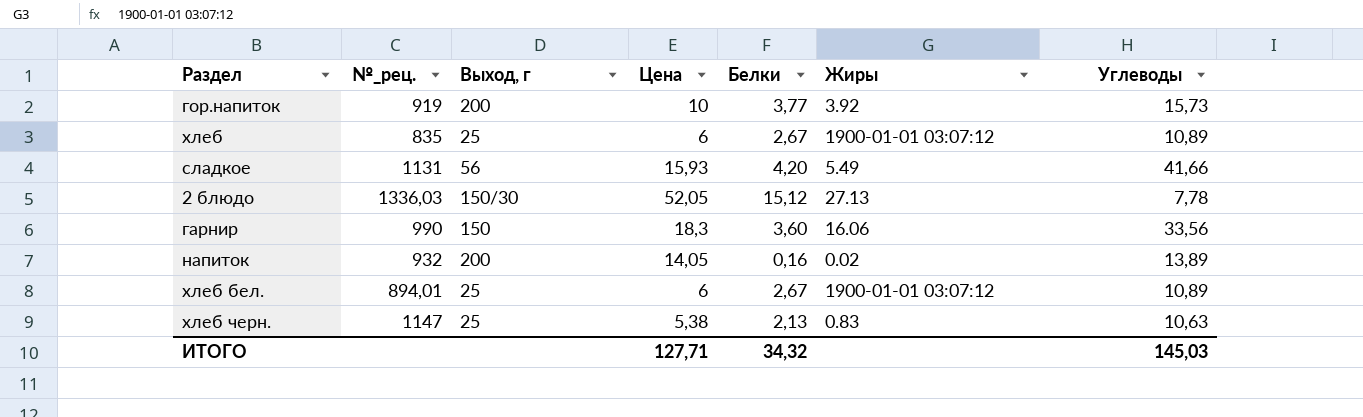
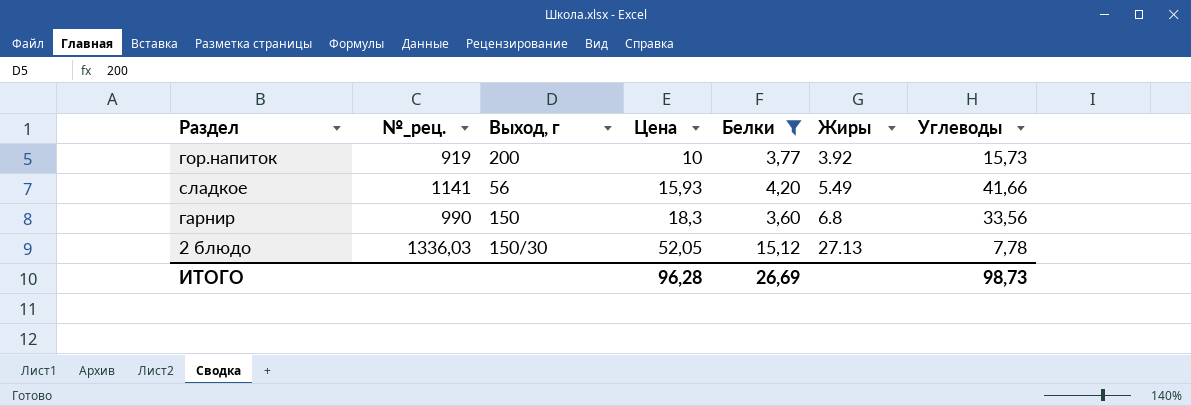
filter: none -> Белки >= 3,60
row order: none -> Цена ascending
сладкое | №_рец.: 1131 -> 1141
гарнир | Жиры: 16.06 -> 6.8
ИТОГО | Цена: 127,71 -> 96,28
ИТОГО | Белки: 34,32 -> 26,69
ИТОГО | Углеводы: 145,03 -> 98,73

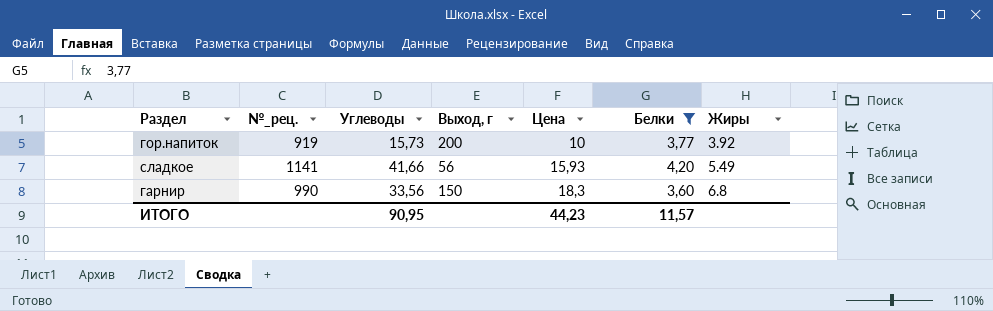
column Углеводы | position: 7 -> 3
row 2 блюдо: 1336,03 | 150/30 | 52,05 | 15,12 | 27.13 | 7,78 -> none
ИТОГО | Углеводы: 98,73 -> 90,95
ИТОГО | Цена: 96,28 -> 44,23
ИТОГО | Белки: 26,69 -> 11,57

